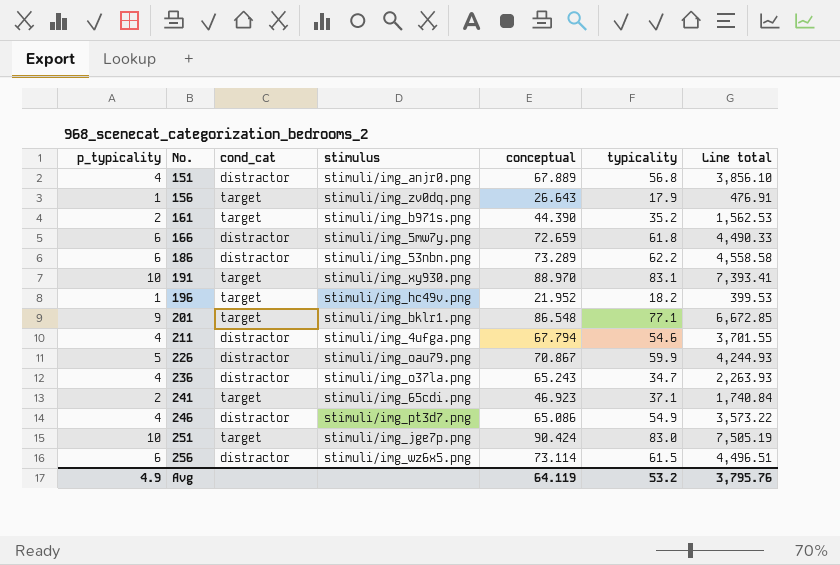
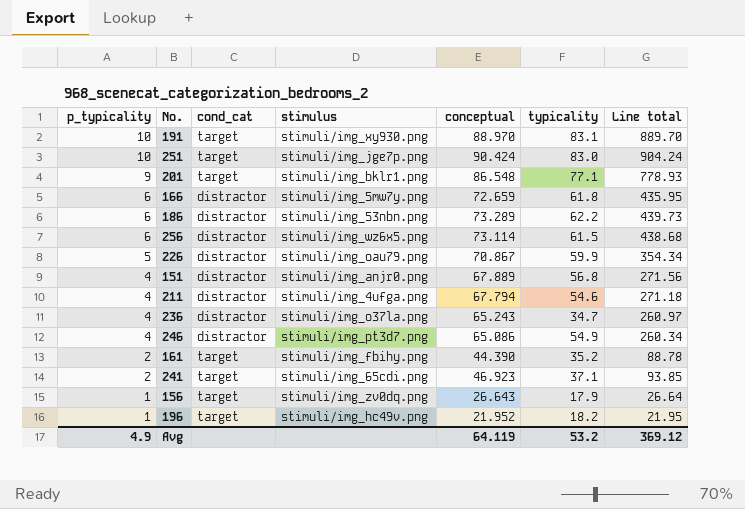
row order: No. ascending -> p_typicality descending
column Line total | formula: [conceptual] * [typicality] -> [p_typicality] * [conceptual]
161 | stimulus: stimuli/img_b971s.png -> stimuli/img_fbihy.png
Avg | Line total: 3,795.76 -> 369.12

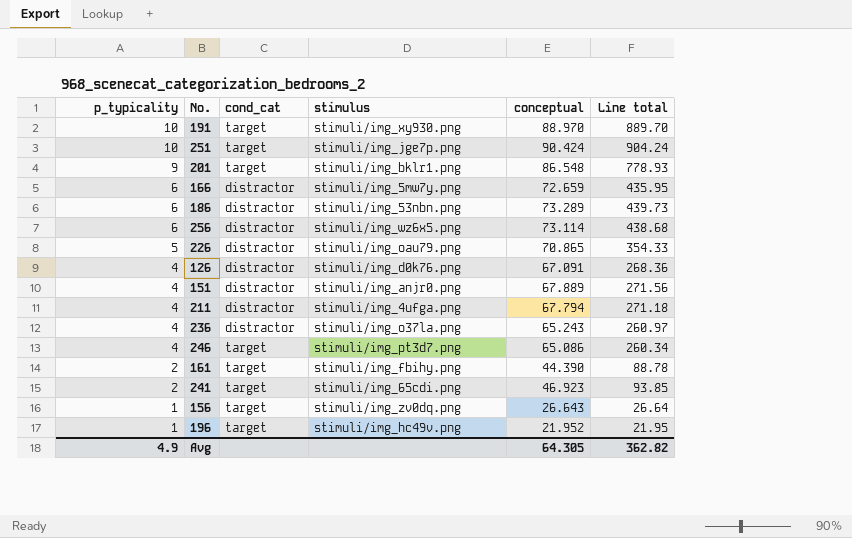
column typicality | position: 6 -> none
226 | conceptual: 70.867 -> 70.865
226 | Line total: 354.34 -> 354.33
row 126: none -> 4 | distractor | stimuli/img_d0k76.png | 67.091 | 268.36
246 | cond_cat: distractor -> target
Avg | conceptual: 64.119 -> 64.305
Avg | Line total: 369.12 -> 362.82

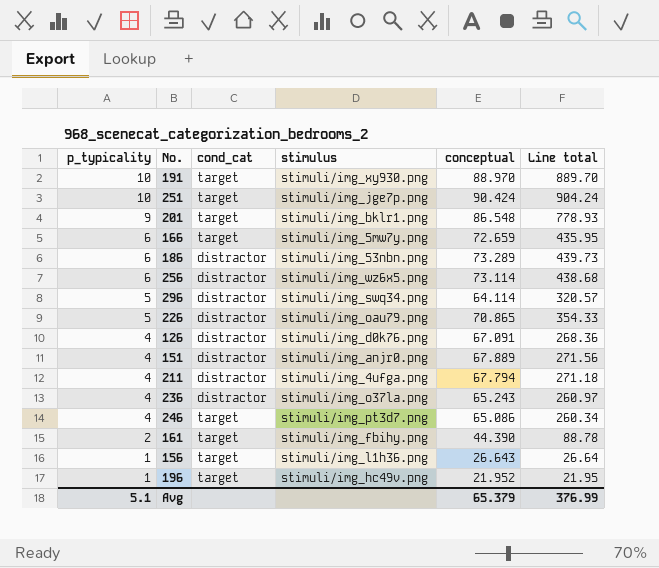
row 241: 2 | target | stimuli/img_65cdi.png | 46.923 | 93.85 -> none
166 | cond_cat: distractor -> target
row 296: none -> 5 | distractor | stimuli/img_swq34.png | 64.114 | 320.57
156 | stimulus: stimuli/img_zv0dq.png -> stimuli/img_l1h36.png
Avg | p_typicality: 4.9 -> 5.1
Avg | conceptual: 64.305 -> 65.379
Avg | Line total: 362.82 -> 376.99

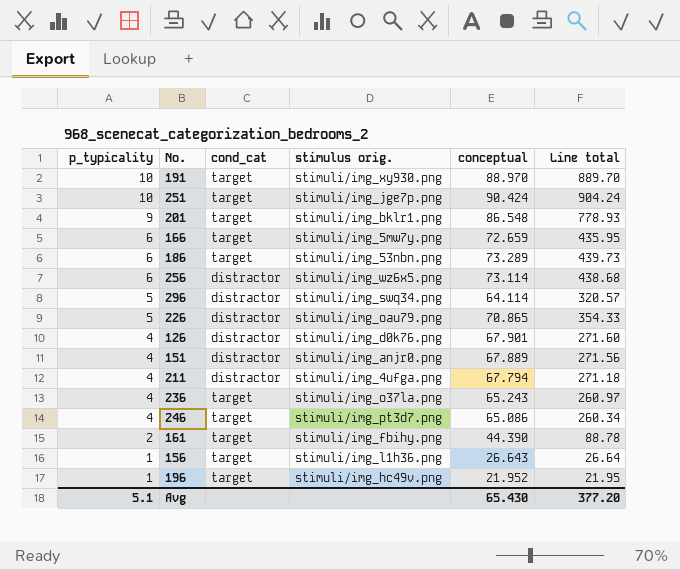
column name: stimulus -> stimulus orig.
186 | cond_cat: distractor -> target
126 | conceptual: 67.091 -> 67.901
126 | Line total: 268.36 -> 271.60
236 | cond_cat: distractor -> target
Avg | conceptual: 65.379 -> 65.430
Avg | Line total: 376.99 -> 377.20

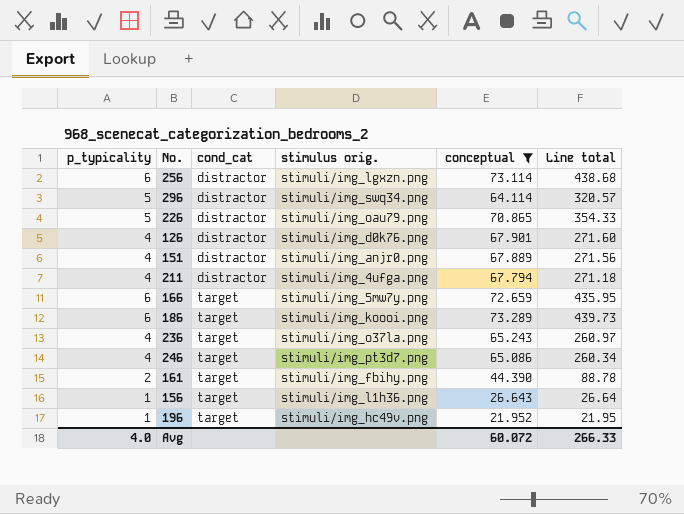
filter: none -> conceptual <= 73.289
row order: p_typicality descending -> cond_cat ascending
256 | stimulus orig.: stimuli/img_wz6x5.png -> stimuli/img_lgxzn.png
186 | stimulus orig.: stimuli/img_53nbn.png -> stimuli/img_koooi.png
Avg | p_typicality: 5.1 -> 4.0
Avg | conceptual: 65.430 -> 60.072
Avg | Line total: 377.20 -> 266.33

